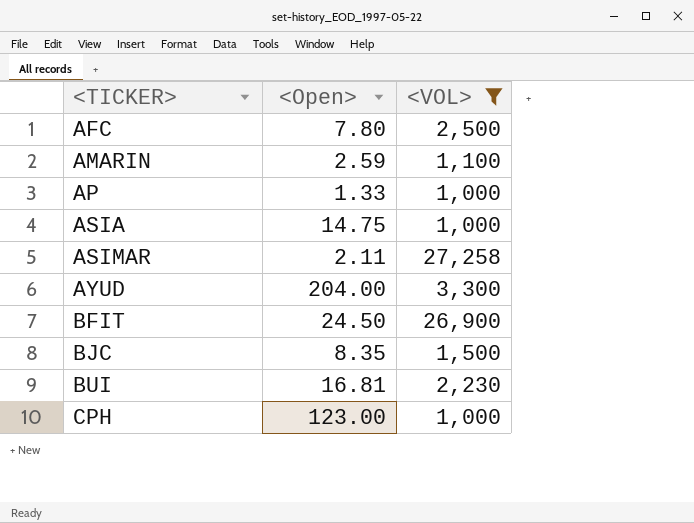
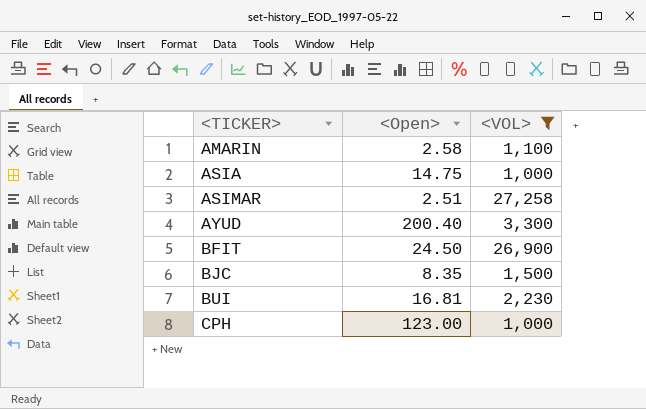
row AFC: 7.80 | 2,500 -> none
row AP: 1.33 | 1,000 -> none
AMARIN | <Open>: 2.59 -> 2.58
ASIMAR | <Open>: 2.11 -> 2.51
AYUD | <Open>: 204.00 -> 200.40

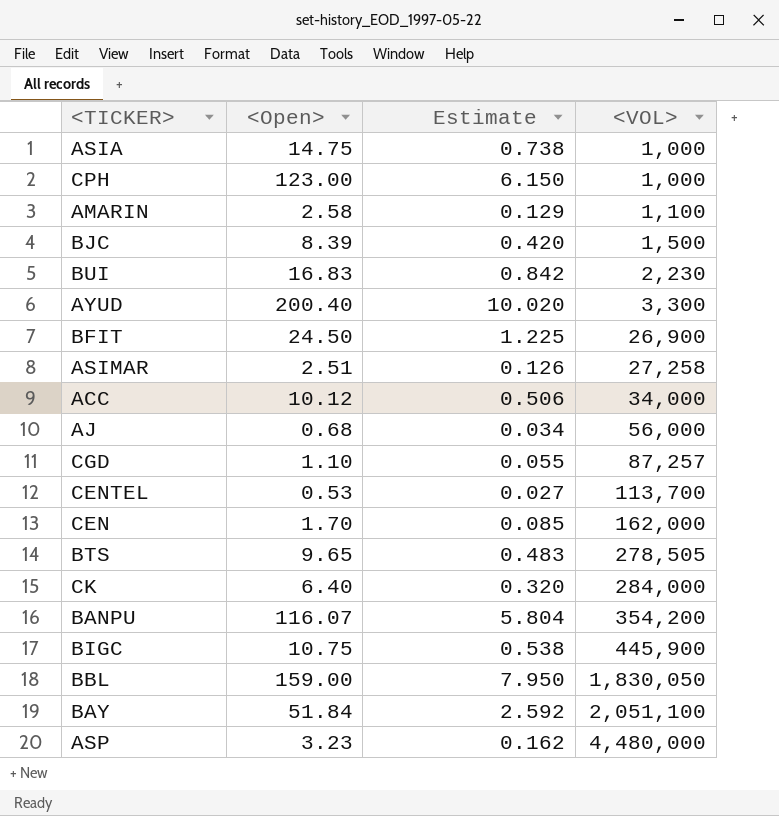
filter: <VOL> <= 27,258 -> none
row order: <TICKER> ascending -> <VOL> ascending
column Estimate | formula: none -> [<Open>] * 0.05
BJC | <Open>: 8.35 -> 8.39
BUI | <Open>: 16.81 -> 16.83

